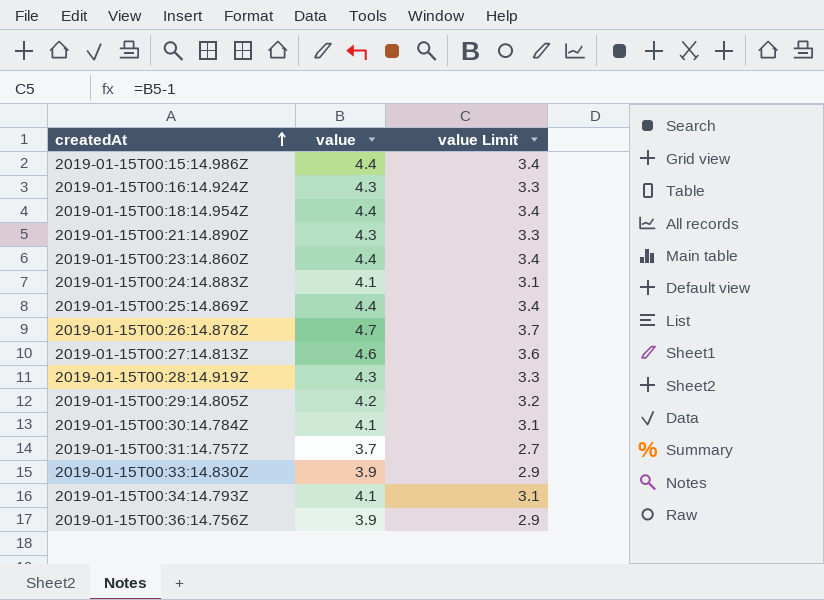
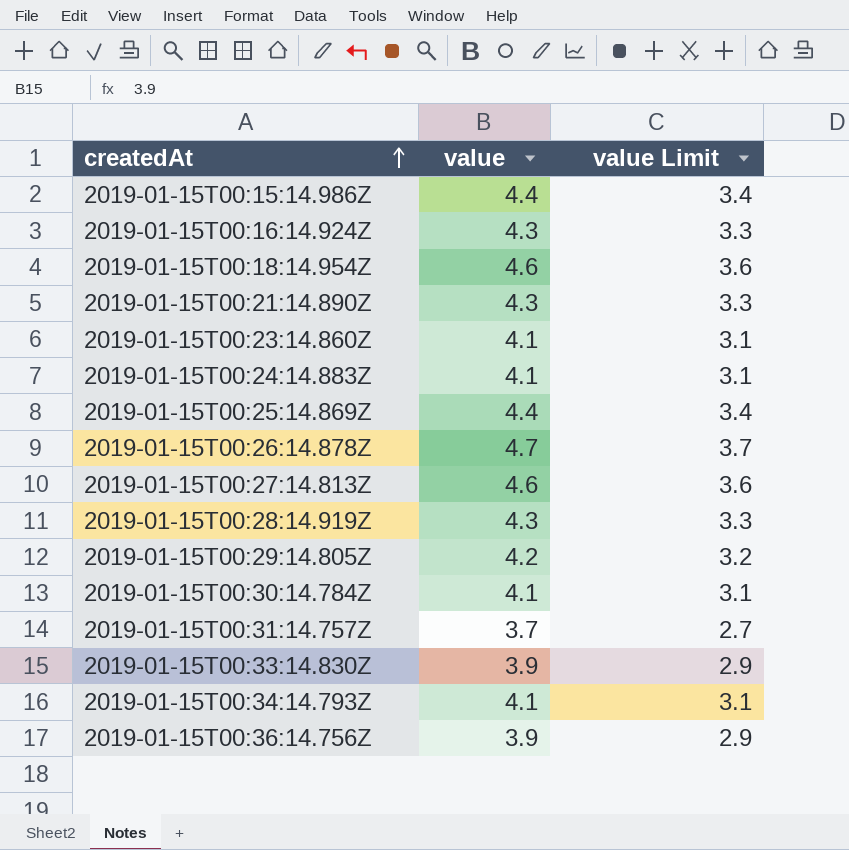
2019-01-15T00:18:14.954Z | value: 4.4 -> 4.6
2019-01-15T00:18:14.954Z | value Limit: 3.4 -> 3.6
2019-01-15T00:23:14.860Z | value: 4.4 -> 4.1
2019-01-15T00:23:14.860Z | value Limit: 3.4 -> 3.1

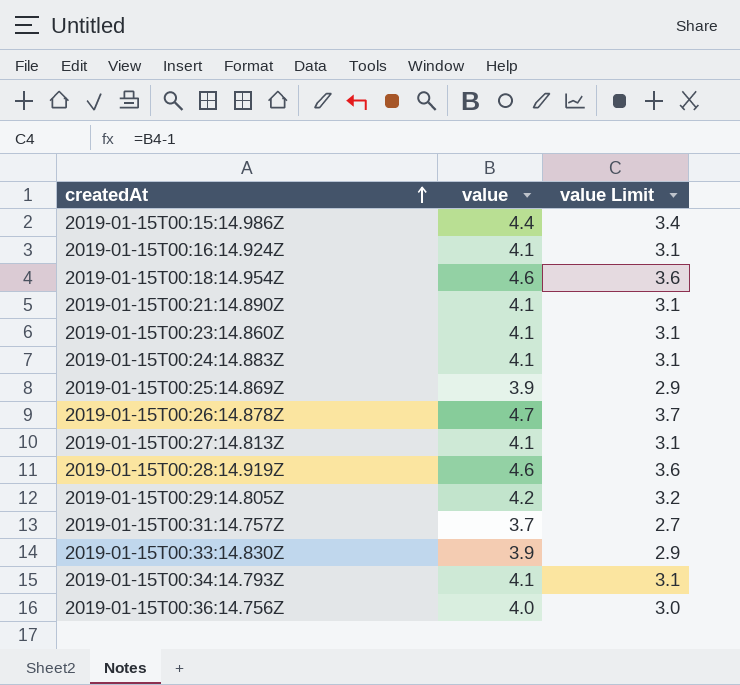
row 2019-01-15T00:30:14.784Z: 4.1 | 3.1 -> none
2019-01-15T00:16:14.924Z | value: 4.3 -> 4.1
2019-01-15T00:16:14.924Z | value Limit: 3.3 -> 3.1
2019-01-15T00:21:14.890Z | value: 4.3 -> 4.1
2019-01-15T00:21:14.890Z | value Limit: 3.3 -> 3.1
2019-01-15T00:25:14.869Z | value: 4.4 -> 3.9
2019-01-15T00:25:14.869Z | value Limit: 3.4 -> 2.9
2019-01-15T00:27:14.813Z | value: 4.6 -> 4.1
2019-01-15T00:27:14.813Z | value Limit: 3.6 -> 3.1
2019-01-15T00:28:14.919Z | value: 4.3 -> 4.6
2019-01-15T00:28:14.919Z | value Limit: 3.3 -> 3.6
2019-01-15T00:36:14.756Z | value: 3.9 -> 4.0
2019-01-15T00:36:14.756Z | value Limit: 2.9 -> 3.0

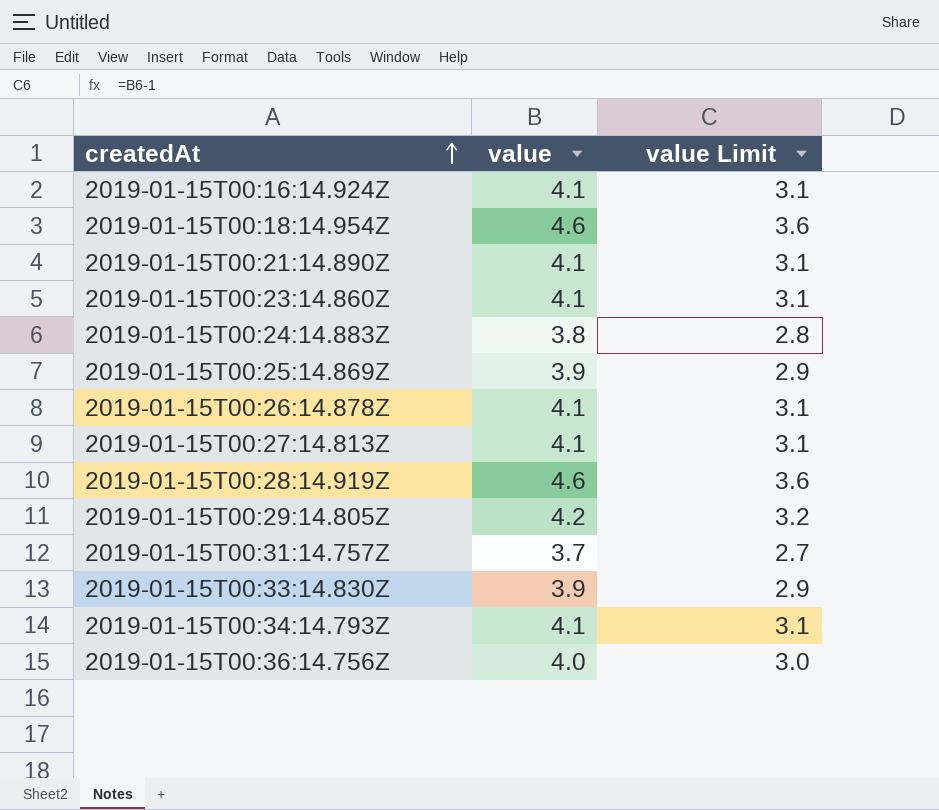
row 2019-01-15T00:15:14.986Z: 4.4 | 3.4 -> none
2019-01-15T00:24:14.883Z | value: 4.1 -> 3.8
2019-01-15T00:24:14.883Z | value Limit: 3.1 -> 2.8
2019-01-15T00:26:14.878Z | value: 4.7 -> 4.1
2019-01-15T00:26:14.878Z | value Limit: 3.7 -> 3.1

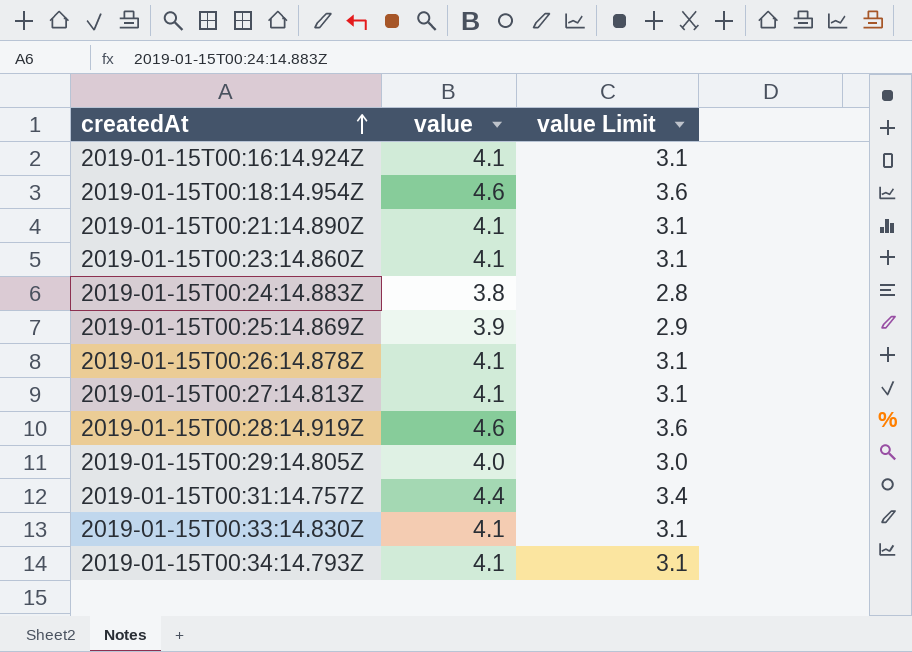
row 2019-01-15T00:36:14.756Z: 4.0 | 3.0 -> none
2019-01-15T00:29:14.805Z | value: 4.2 -> 4.0
2019-01-15T00:29:14.805Z | value Limit: 3.2 -> 3.0
2019-01-15T00:31:14.757Z | value: 3.7 -> 4.4
2019-01-15T00:31:14.757Z | value Limit: 2.7 -> 3.4
2019-01-15T00:33:14.830Z | value: 3.9 -> 4.1
2019-01-15T00:33:14.830Z | value Limit: 2.9 -> 3.1

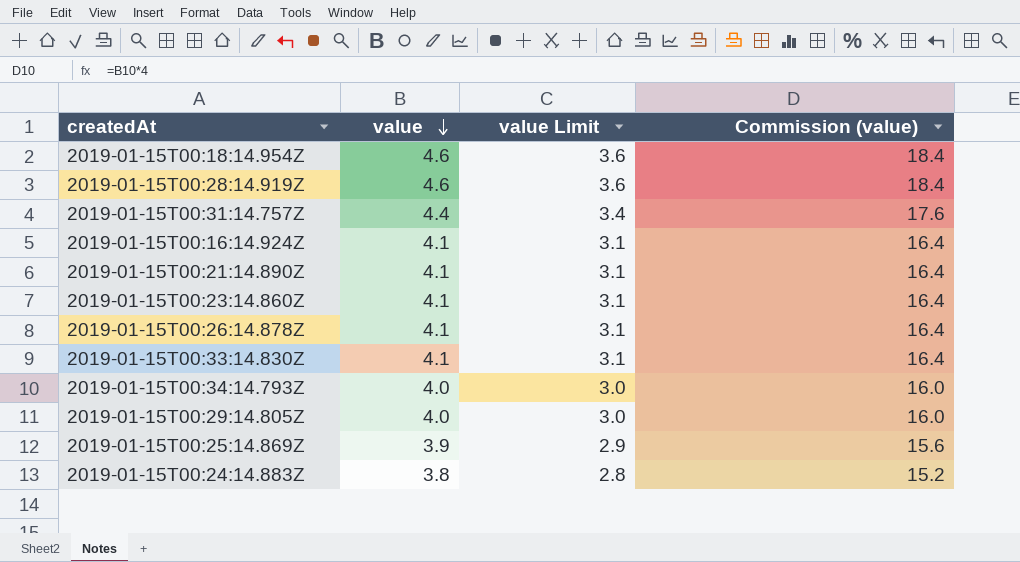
row order: createdAt ascending -> value descending
column Commission (value) | formula: none -> [value] * 4
row 2019-01-15T00:27:14.813Z: 4.1 | 3.1 -> none
2019-01-15T00:34:14.793Z | value: 4.1 -> 4.0
2019-01-15T00:34:14.793Z | value Limit: 3.1 -> 3.0

